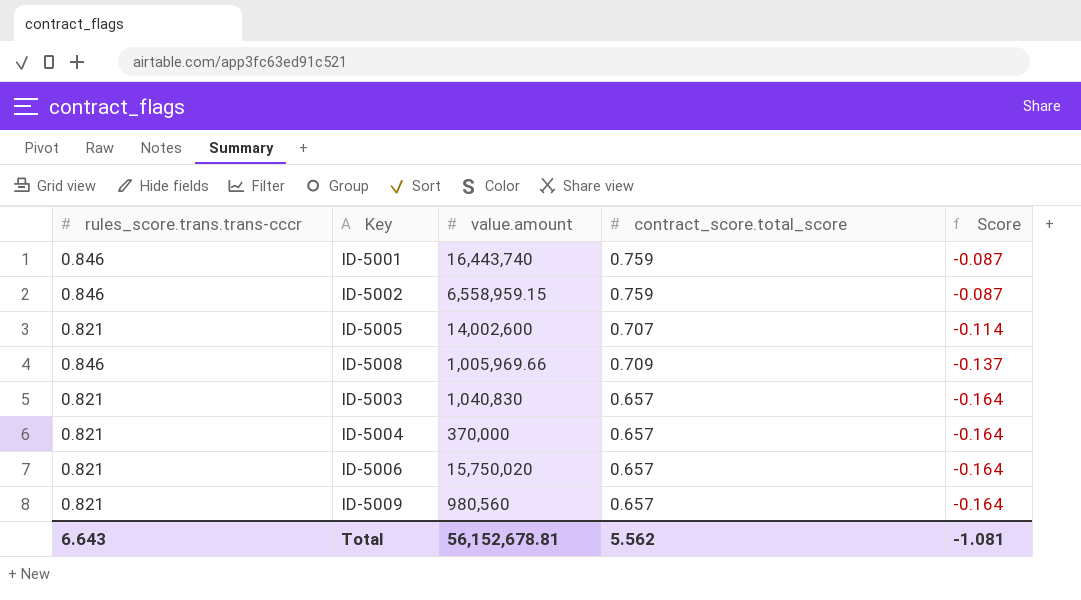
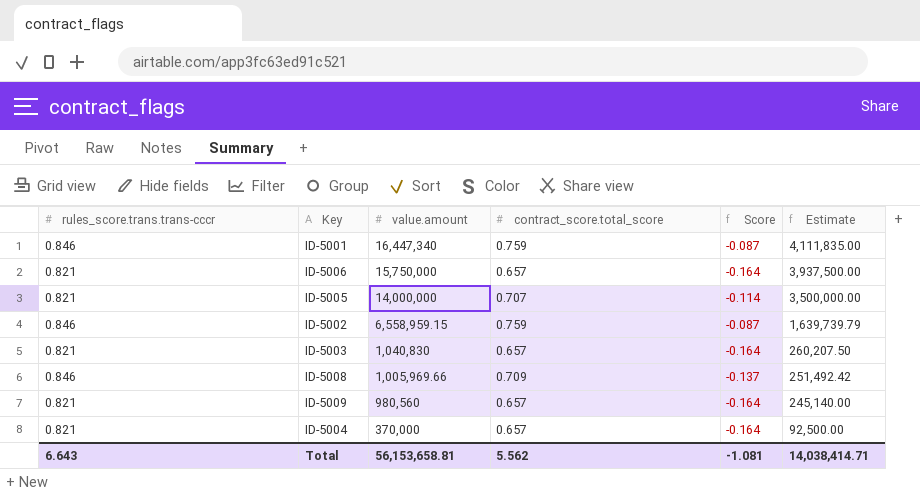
row order: Score descending -> value.amount descending
column Estimate | formula: none -> [value.amount] * 0.25
ID-5001 | value.amount: 16,443,740 -> 16,447,340
ID-5006 | value.amount: 15,750,020 -> 15,750,000
ID-5005 | value.amount: 14,002,600 -> 14,000,000
Total | value.amount: 56,152,678.81 -> 56,153,658.81

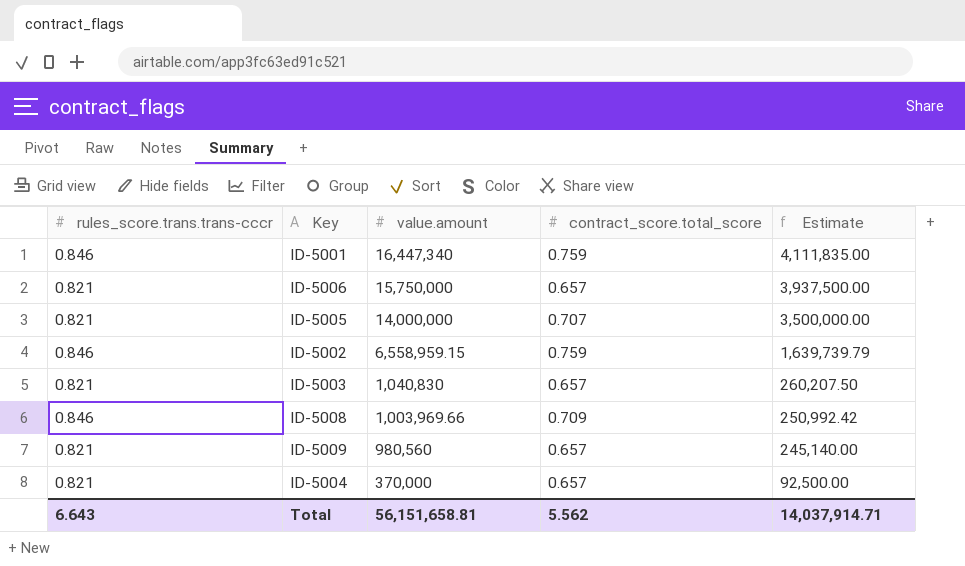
column Score | formula: [contract_score.total_score] - [rules_score.trans.trans-cccr] -> none
ID-5008 | value.amount: 1,005,969.66 -> 1,003,969.66
ID-5008 | Estimate: 251,492.42 -> 250,992.42
Total | value.amount: 56,153,658.81 -> 56,151,658.81
Total | Estimate: 14,038,414.71 -> 14,037,914.71

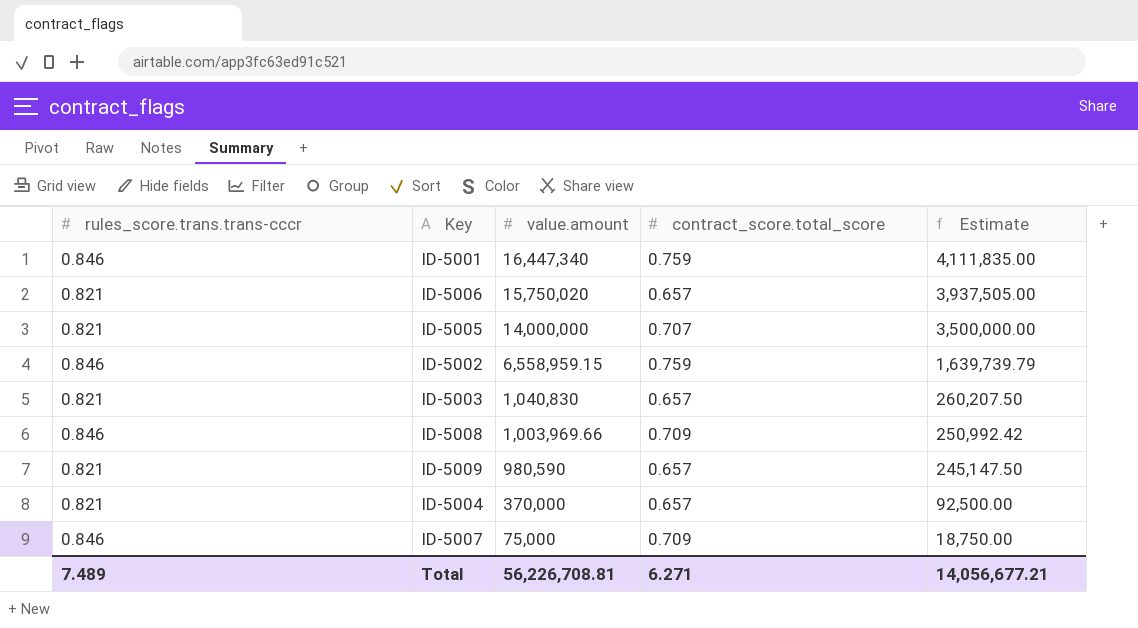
ID-5006 | value.amount: 15,750,000 -> 15,750,020
ID-5006 | Estimate: 3,937,500.00 -> 3,937,505.00
ID-5009 | value.amount: 980,560 -> 980,590
ID-5009 | Estimate: 245,140.00 -> 245,147.50
row ID-5007: none -> 0.846 | 75,000 | 0.709 | 18,750.00
Total | rules_score.trans.trans-cccr: 6.643 -> 7.489
Total | value.amount: 56,151,658.81 -> 56,226,708.81
Total | contract_score.total_score: 5.562 -> 6.271
Total | Estimate: 14,037,914.71 -> 14,056,677.21

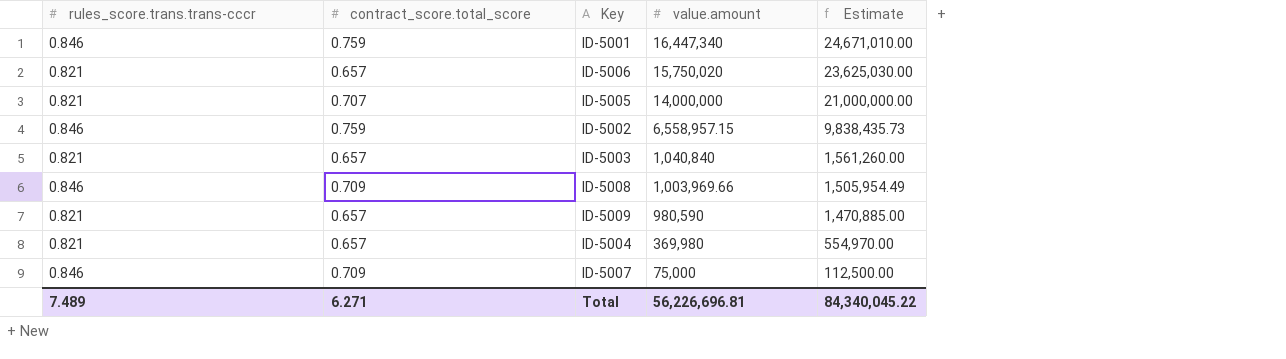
column contract_score.total_score | position: 4 -> 2
column Estimate | formula: [value.amount] * 0.25 -> [value.amount] * 1.5
ID-5002 | value.amount: 6,558,959.15 -> 6,558,957.15
ID-5003 | value.amount: 1,040,830 -> 1,040,840
ID-5004 | value.amount: 370,000 -> 369,980
Total | value.amount: 56,226,708.81 -> 56,226,696.81
Total | Estimate: 14,056,677.21 -> 84,340,045.22

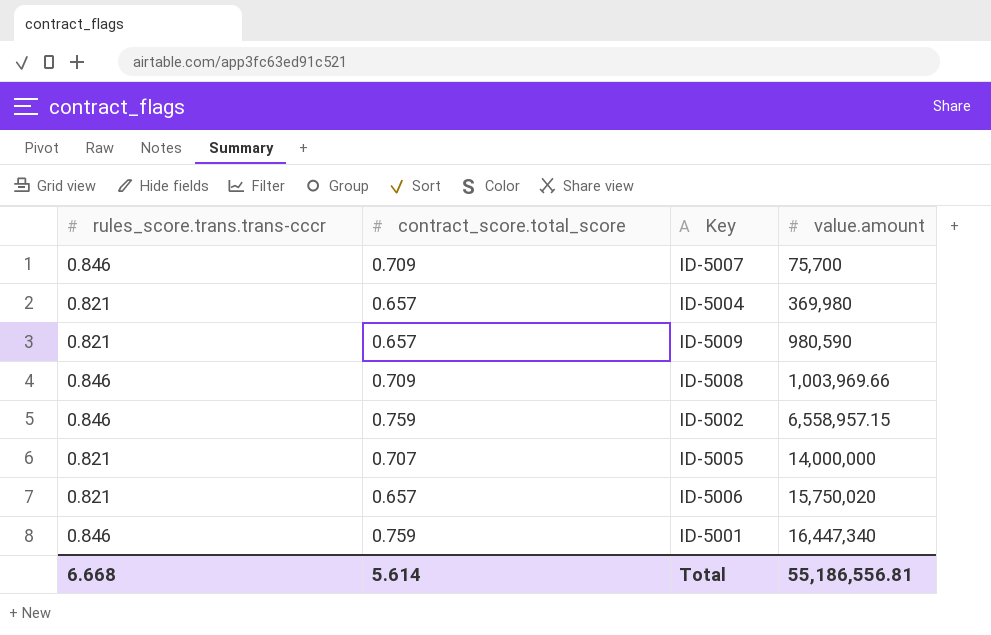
row order: value.amount descending -> value.amount ascending
column Estimate | formula: [value.amount] * 1.5 -> none
row ID-5003: 0.821 | 0.657 | 1,040,840 | 1,561,260.00 -> none
ID-5007 | value.amount: 75,000 -> 75,700
Total | rules_score.trans.trans-cccr: 7.489 -> 6.668
Total | contract_score.total_score: 6.271 -> 5.614
Total | value.amount: 56,226,696.81 -> 55,186,556.81

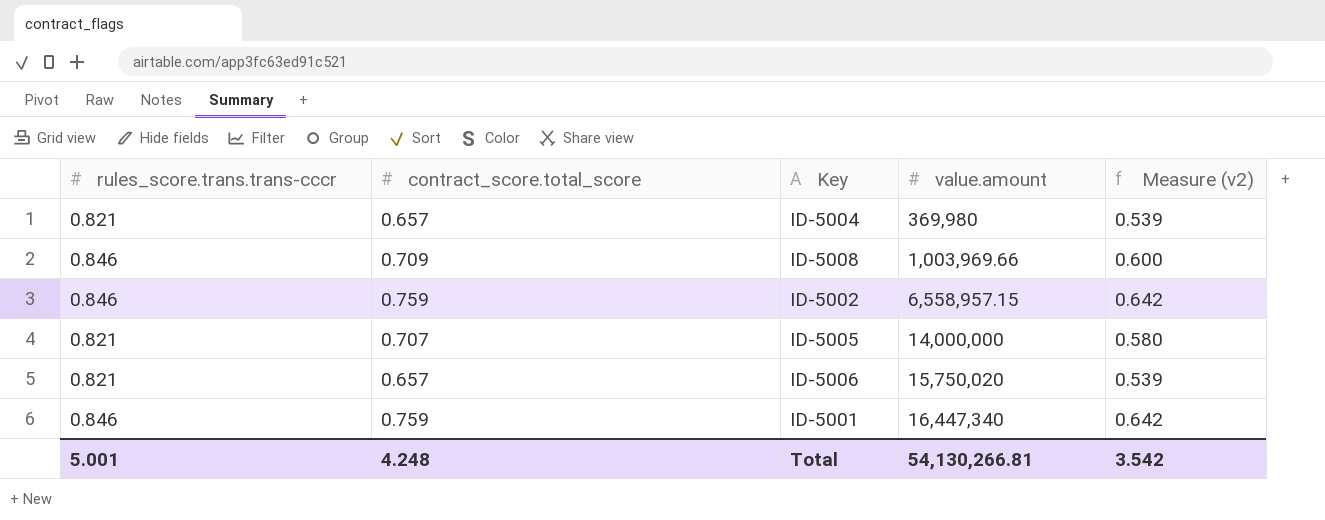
column Measure (v2) | formula: none -> [rules_score.trans.trans-cccr] * [contract_score.total_score]
row ID-5007: 0.846 | 0.709 | 75,700 -> none
row ID-5009: 0.821 | 0.657 | 980,590 -> none
Total | rules_score.trans.trans-cccr: 6.668 -> 5.001
Total | contract_score.total_score: 5.614 -> 4.248
Total | value.amount: 55,186,556.81 -> 54,130,266.81

